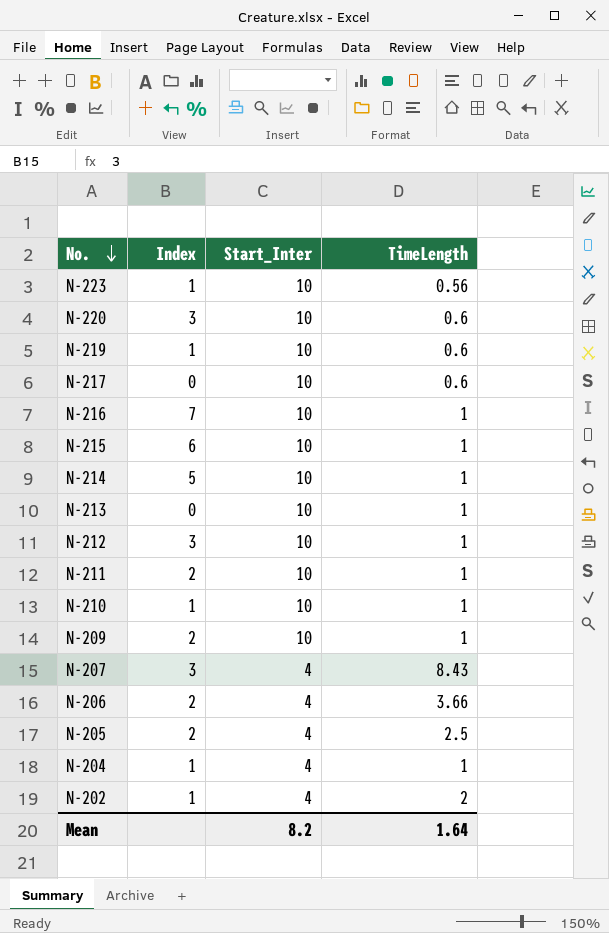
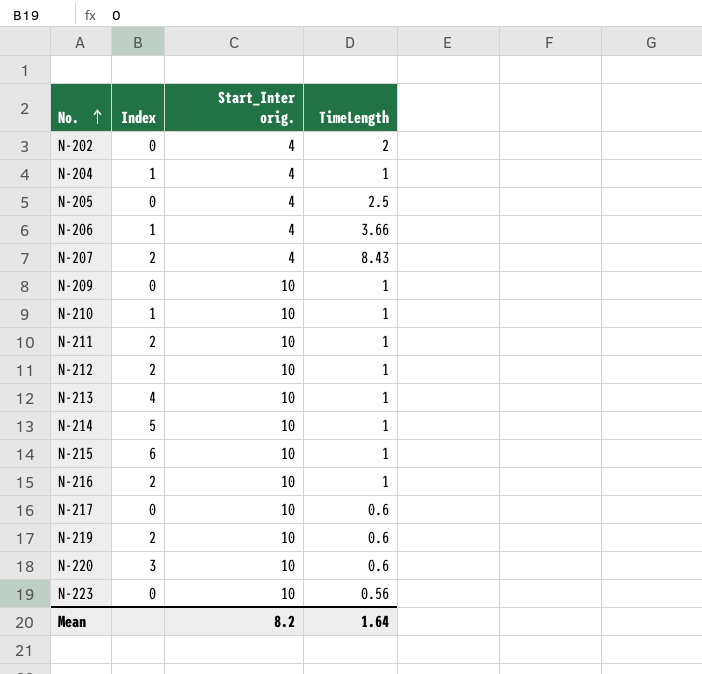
row order: No. descending -> No. ascending
column name: Start_Inter -> Start_Inter orig.
N-202 | Index: 1 -> 0
N-205 | Index: 2 -> 0
N-206 | Index: 2 -> 1
N-207 | Index: 3 -> 2
N-209 | Index: 2 -> 0
N-212 | Index: 3 -> 2
N-213 | Index: 0 -> 4
N-216 | Index: 7 -> 2
N-219 | Index: 1 -> 2
N-223 | Index: 1 -> 0

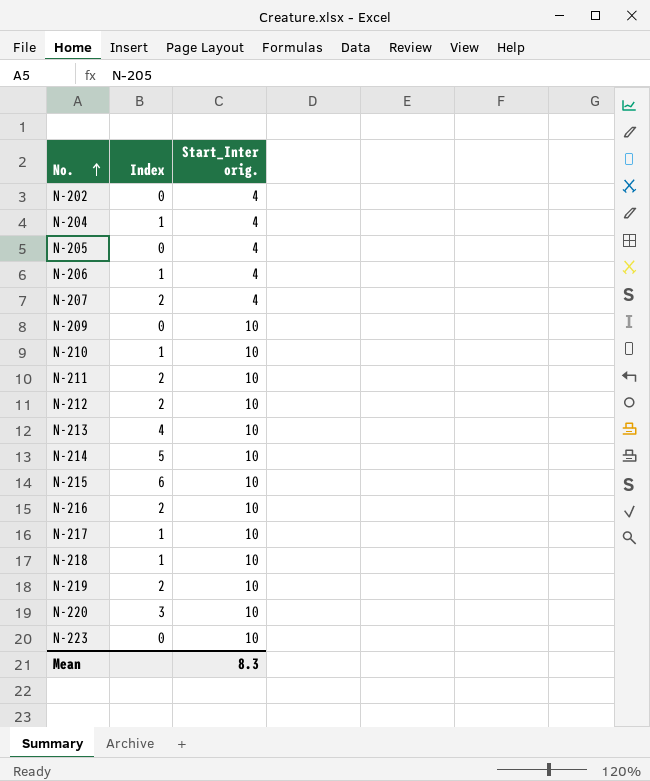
column TimeLength | position: 4 -> none
N-217 | Index: 0 -> 1
row N-218: none -> 1 | 10
Mean | Start_Inter orig.: 8.2 -> 8.3

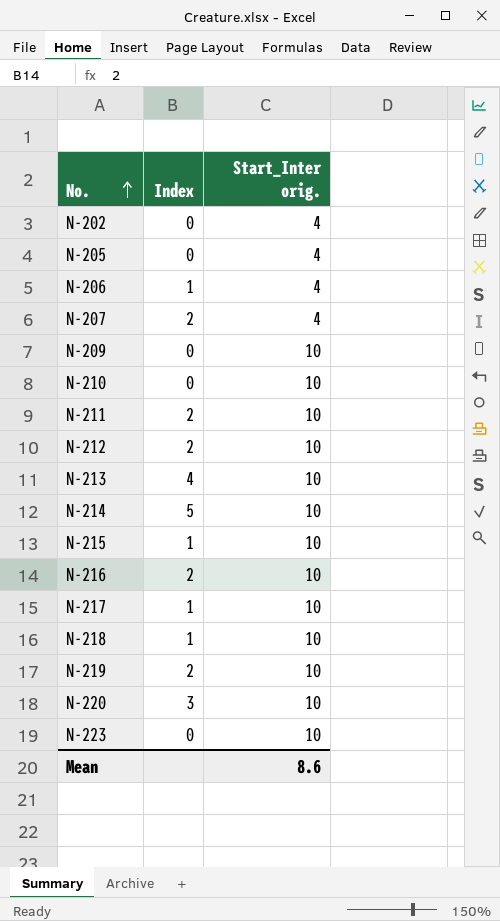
row N-204: 1 | 4 -> none
N-210 | Index: 1 -> 0
N-215 | Index: 6 -> 1
Mean | Start_Inter orig.: 8.3 -> 8.6

